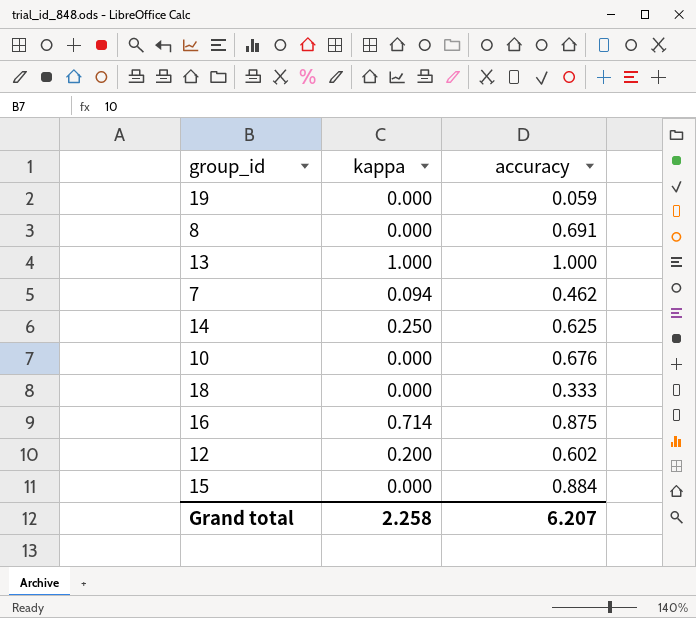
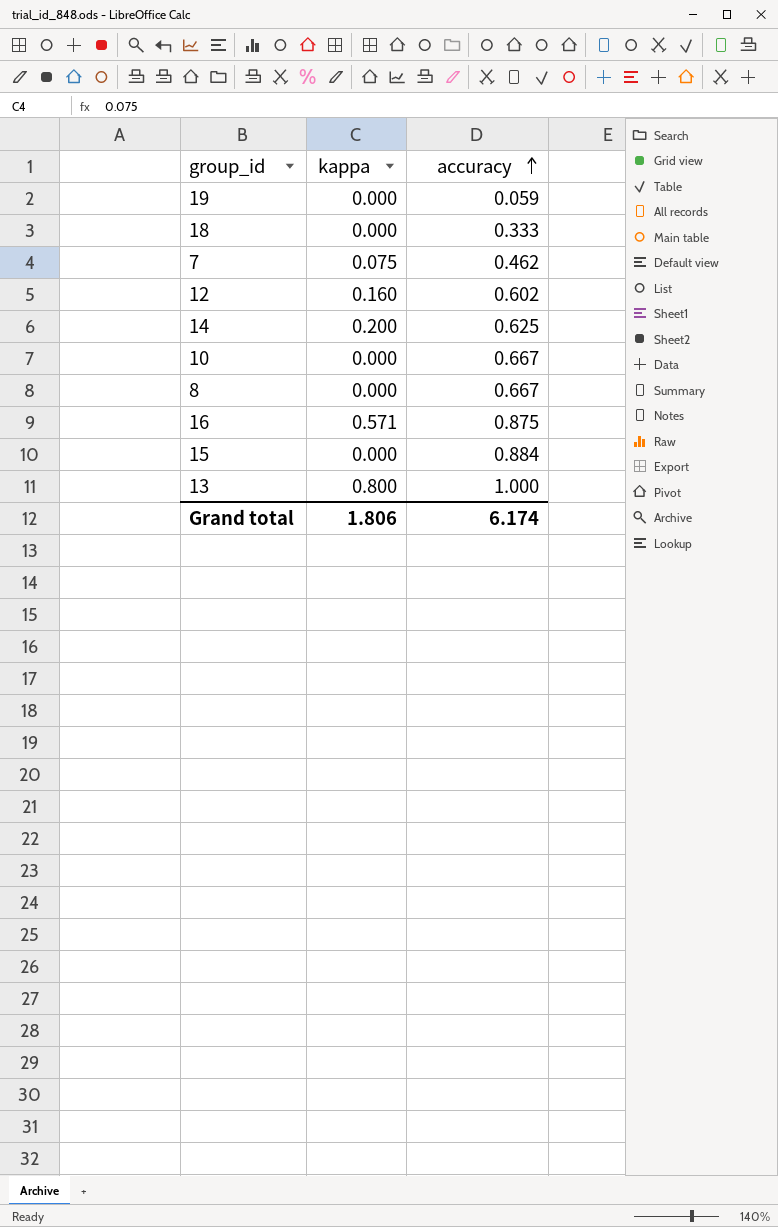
row order: none -> accuracy ascending
7 | kappa: 0.094 -> 0.075
12 | kappa: 0.200 -> 0.160
14 | kappa: 0.250 -> 0.200
10 | accuracy: 0.676 -> 0.667
8 | accuracy: 0.691 -> 0.667
16 | kappa: 0.714 -> 0.571
13 | kappa: 1.000 -> 0.800
Grand total | kappa: 2.258 -> 1.806
Grand total | accuracy: 6.207 -> 6.174

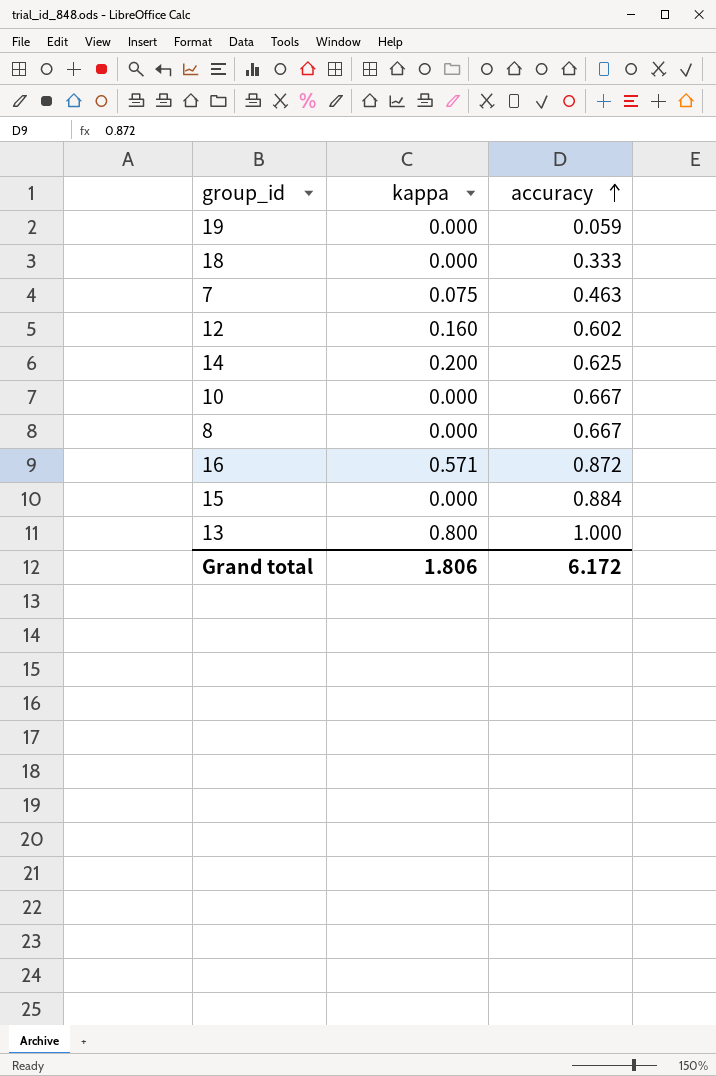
7 | accuracy: 0.462 -> 0.463
16 | accuracy: 0.875 -> 0.872
Grand total | accuracy: 6.174 -> 6.172

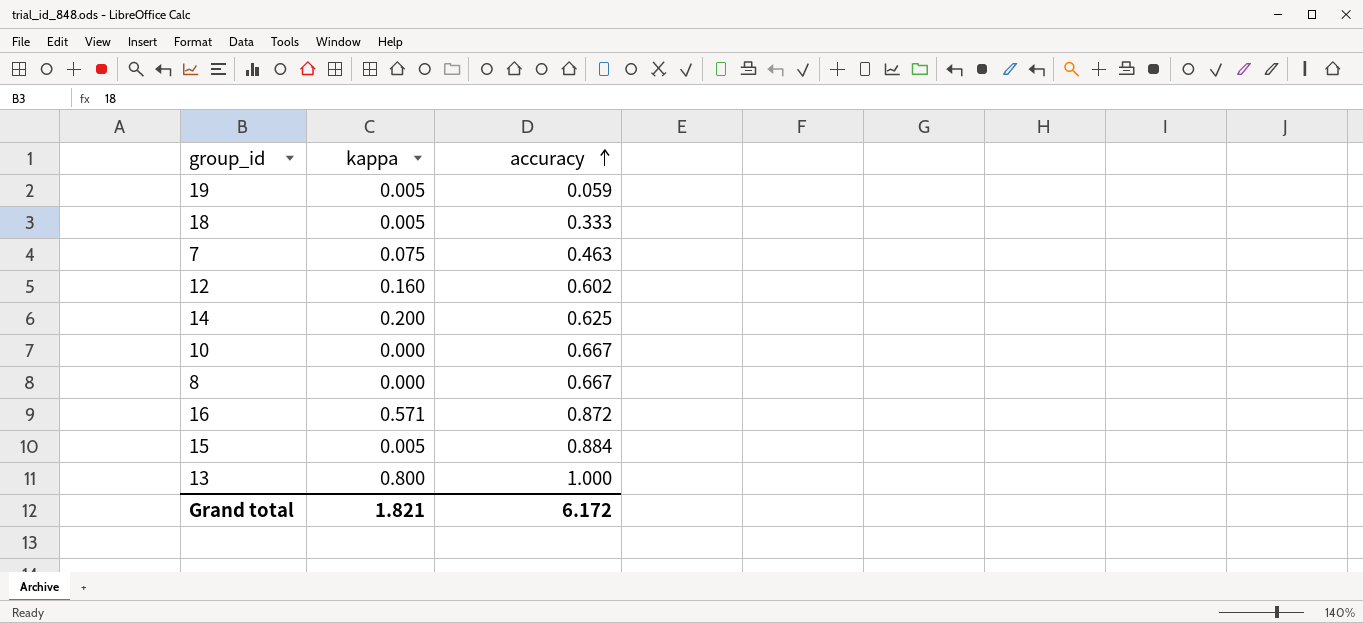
19 | kappa: 0.000 -> 0.005
18 | kappa: 0.000 -> 0.005
15 | kappa: 0.000 -> 0.005
Grand total | kappa: 1.806 -> 1.821

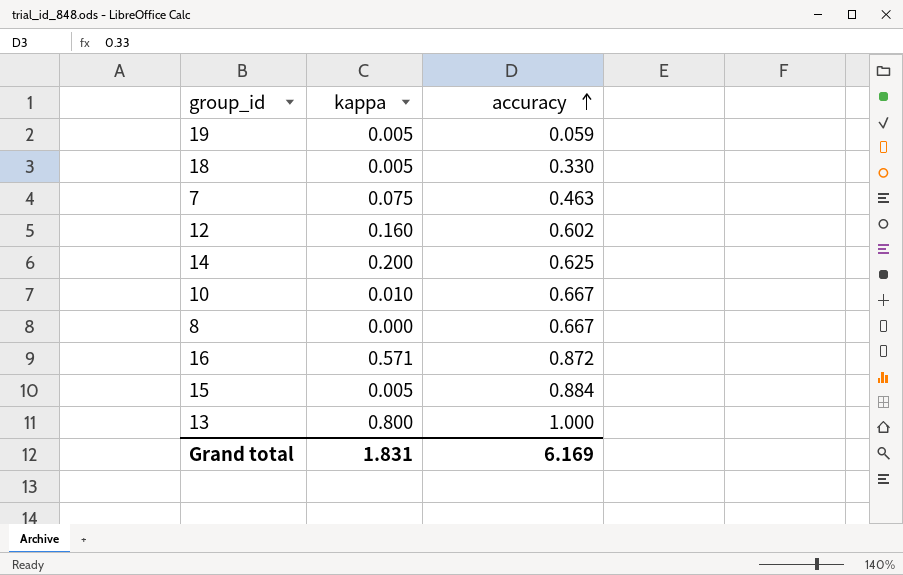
18 | accuracy: 0.333 -> 0.330
10 | kappa: 0.000 -> 0.010
Grand total | kappa: 1.821 -> 1.831
Grand total | accuracy: 6.172 -> 6.169

